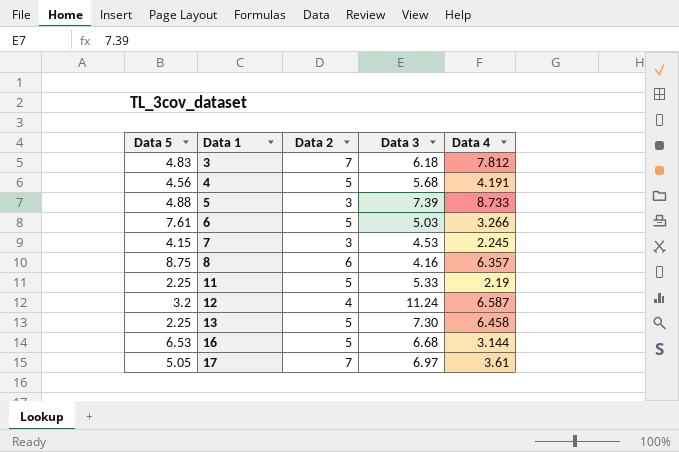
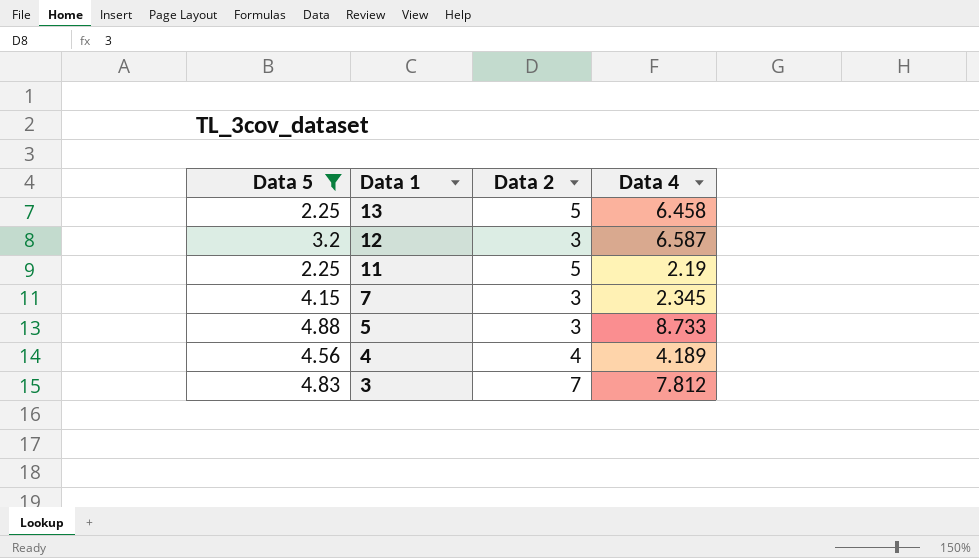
filter: none -> Data 5 <= 4.88
row order: Data 1 ascending -> Data 1 descending
column Data 3 | position: 4 -> none
12 | Data 2: 4 -> 3
7 | Data 4: 2.245 -> 2.345
4 | Data 2: 5 -> 4
4 | Data 4: 4.191 -> 4.189

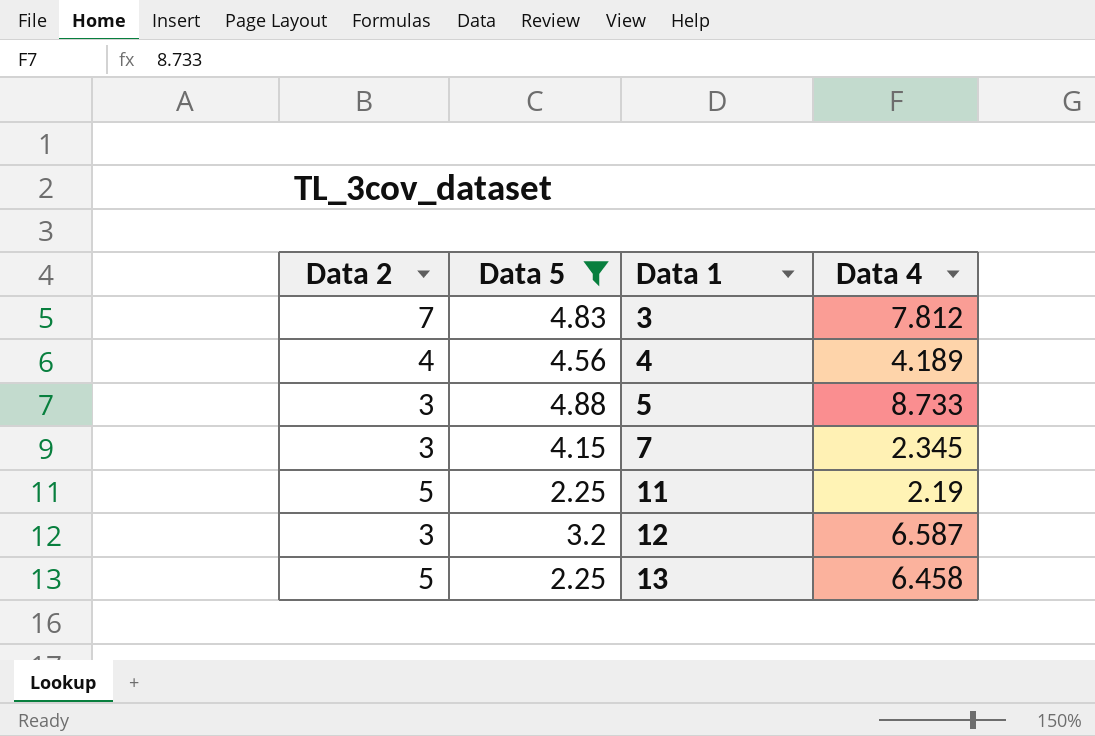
row order: Data 1 descending -> Data 1 ascending
column Data 2 | position: 3 -> 1

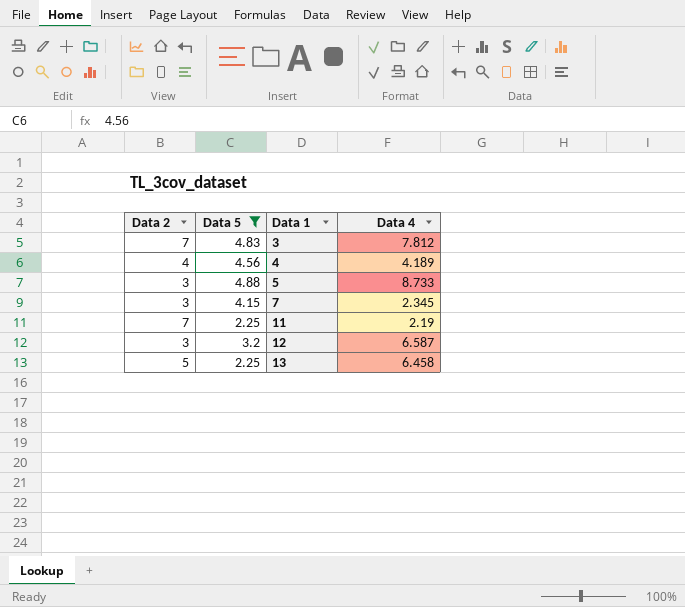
11 | Data 2: 5 -> 7

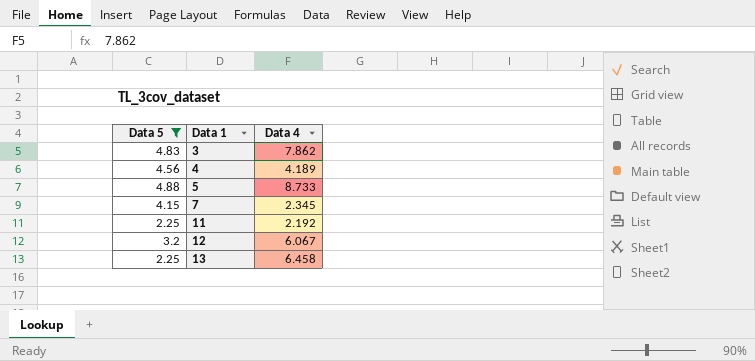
column Data 2 | position: 1 -> none
3 | Data 4: 7.812 -> 7.862
11 | Data 4: 2.19 -> 2.192
12 | Data 4: 6.587 -> 6.067

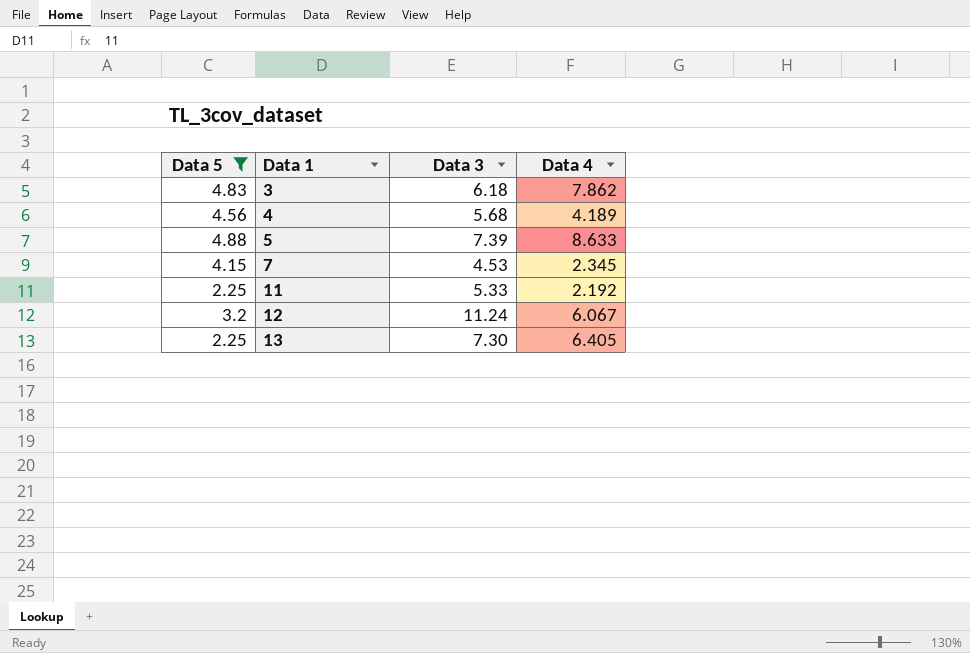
column Data 3 | position: none -> 3
5 | Data 4: 8.733 -> 8.633
13 | Data 4: 6.458 -> 6.405

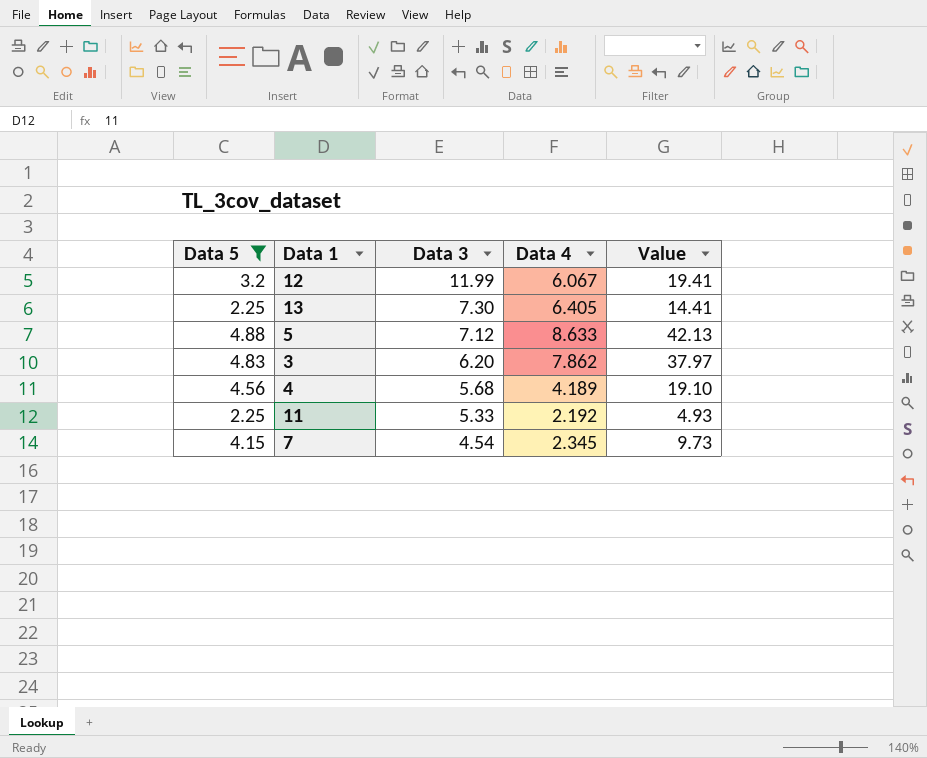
row order: Data 1 ascending -> Data 3 descending
column Value | formula: none -> [Data 5] * [Data 4]
12 | Data 3: 11.24 -> 11.99
5 | Data 3: 7.39 -> 7.12
3 | Data 3: 6.18 -> 6.20
7 | Data 3: 4.53 -> 4.54

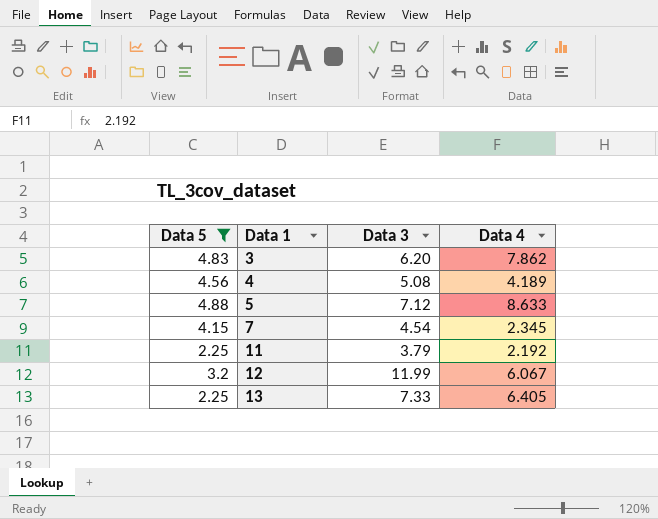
row order: Data 3 descending -> Data 1 ascending
column Value | formula: [Data 5] * [Data 4] -> none
4 | Data 3: 5.68 -> 5.08
11 | Data 3: 5.33 -> 3.79
13 | Data 3: 7.30 -> 7.33

